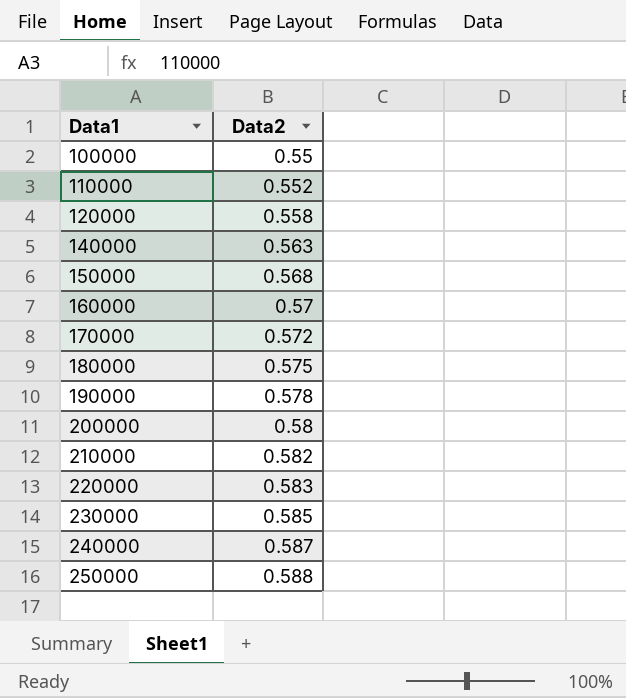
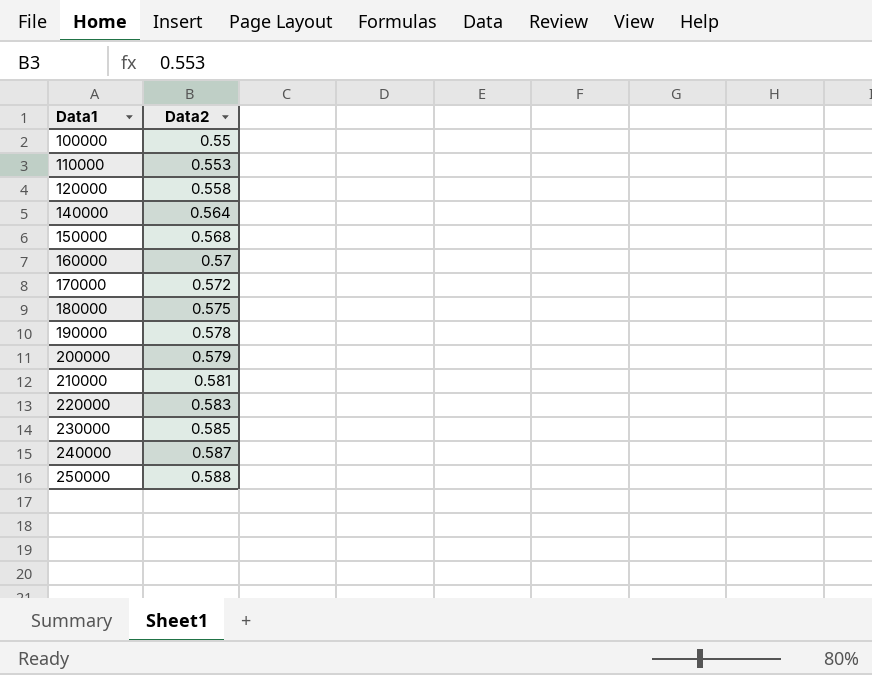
110000 | Data2: 0.552 -> 0.553
140000 | Data2: 0.563 -> 0.564
200000 | Data2: 0.58 -> 0.579
210000 | Data2: 0.582 -> 0.581

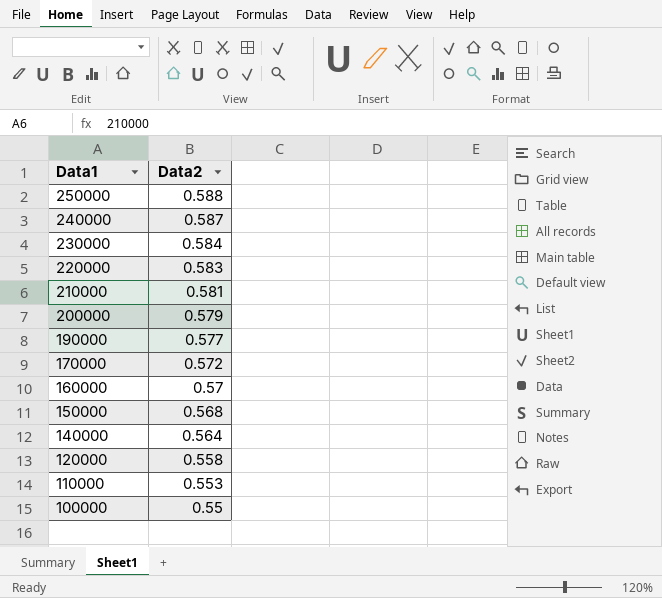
row order: Data1 ascending -> Data1 descending
row 180000: 0.575 -> none
230000 | Data2: 0.585 -> 0.584
190000 | Data2: 0.578 -> 0.577

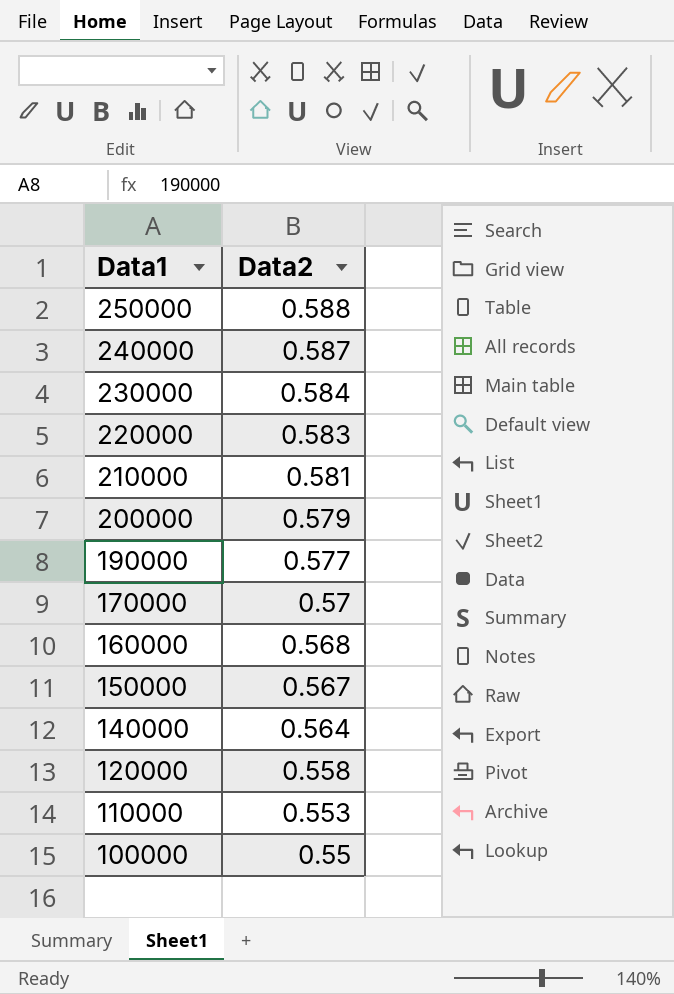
170000 | Data2: 0.572 -> 0.57
160000 | Data2: 0.57 -> 0.568
150000 | Data2: 0.568 -> 0.567

